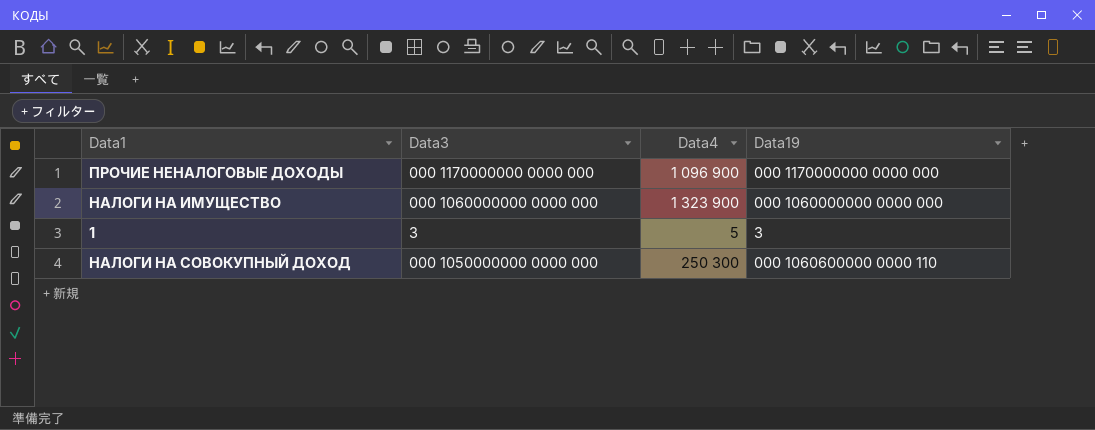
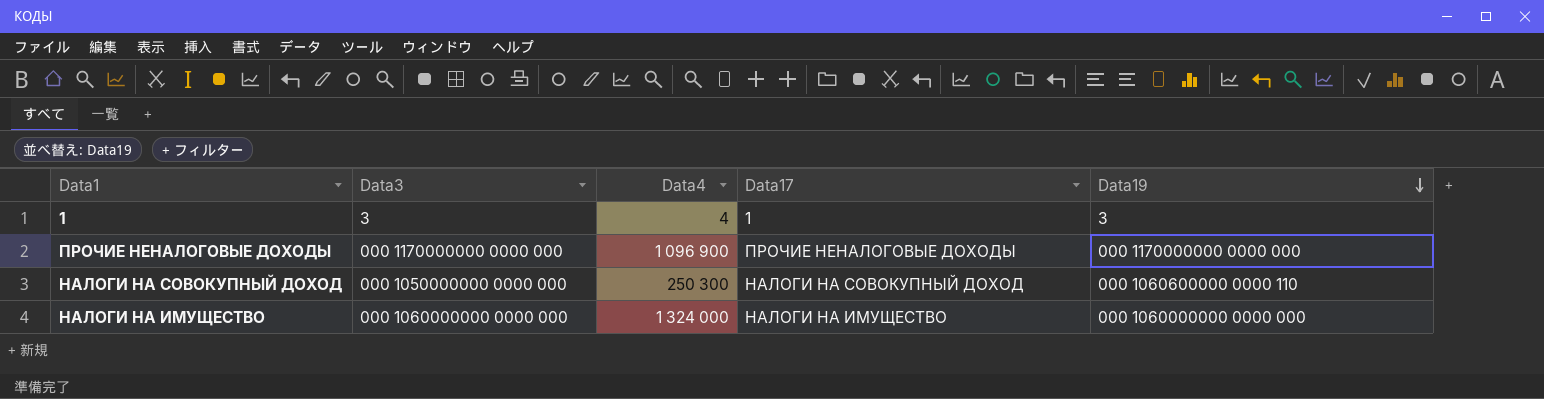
row order: none -> Data19 descending
column Data17 | position: none -> 4
1 | Data4: 5 -> 4
НАЛОГИ НА ИМУЩЕСТВО | Data4: 1 323 900 -> 1 324 000

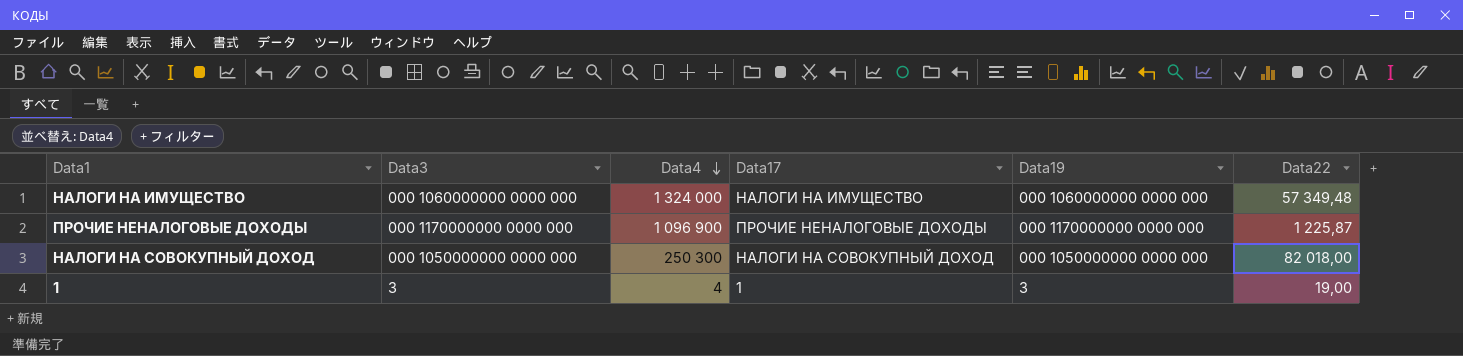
row order: Data19 descending -> Data4 descending
column Data22 | position: none -> 6
НАЛОГИ НА СОВОКУПНЫЙ ДОХОД | Data19: 000 1060600000 0000 110 -> 000 1050000000 0000 000

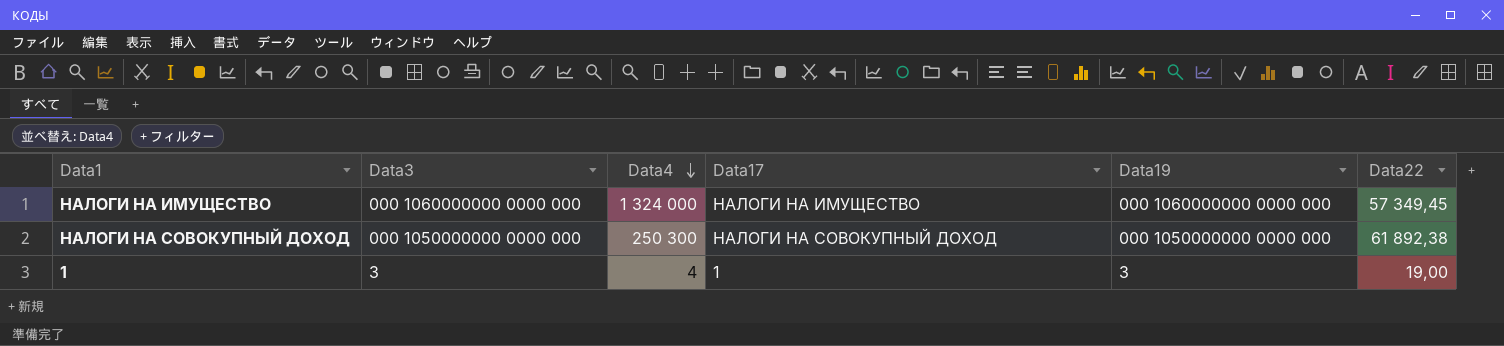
row ПРОЧИЕ НЕНАЛОГОВЫЕ ДОХОДЫ: 000 1170000000 0000 000 | 1 096 900 | ПРОЧИЕ НЕНАЛОГОВЫЕ ДОХОДЫ | 000 1170000000 0000 000 | 1 225,87 -> none
НАЛОГИ НА ИМУЩЕСТВО | Data22: 57 349,48 -> 57 349,45
НАЛОГИ НА СОВОКУПНЫЙ ДОХОД | Data22: 82 018,00 -> 61 892,38

